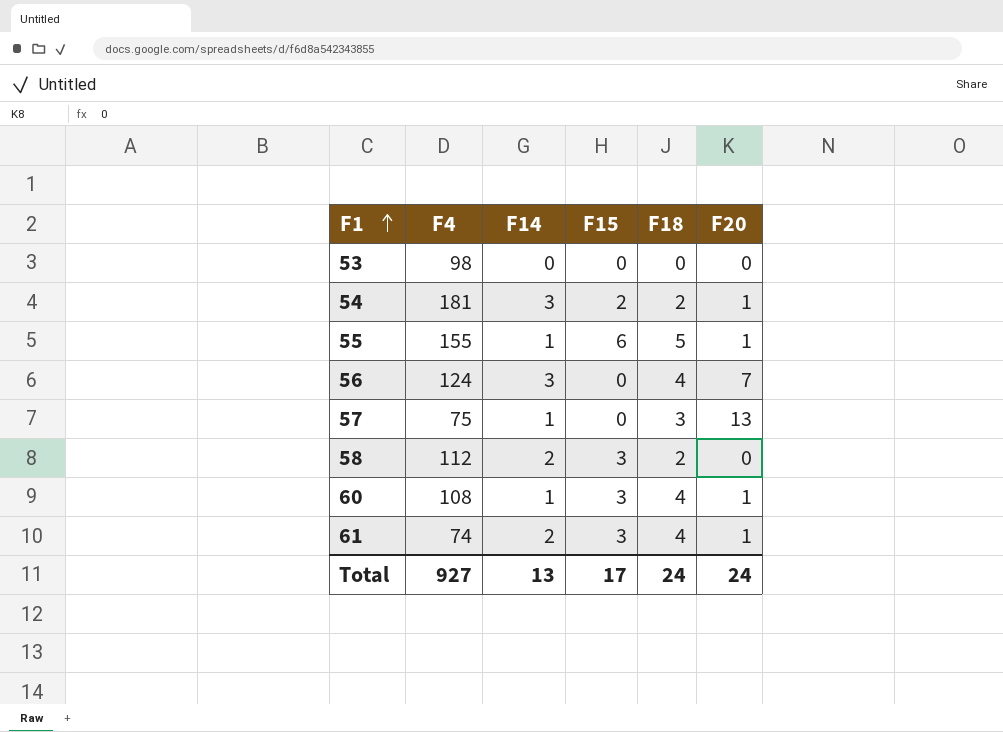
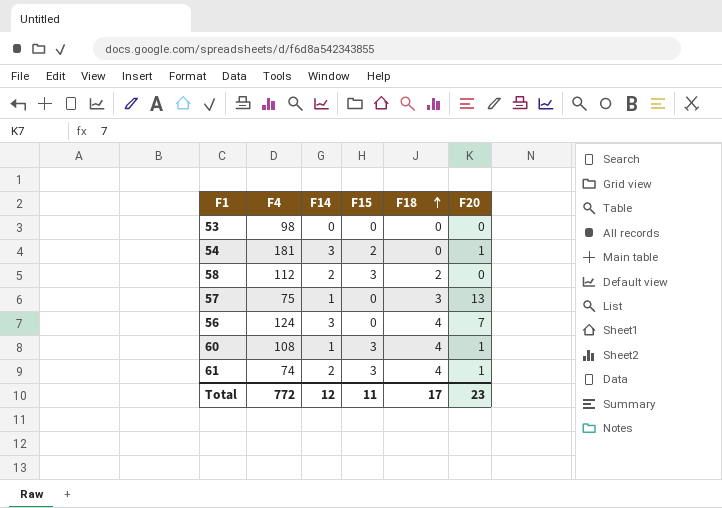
row order: F1 ascending -> F18 ascending
row 55: 155 | 1 | 6 | 5 | 1 -> none
54 | F18: 2 -> 0
Total | F4: 927 -> 772
Total | F14: 13 -> 12
Total | F15: 17 -> 11
Total | F18: 24 -> 17
Total | F20: 24 -> 23

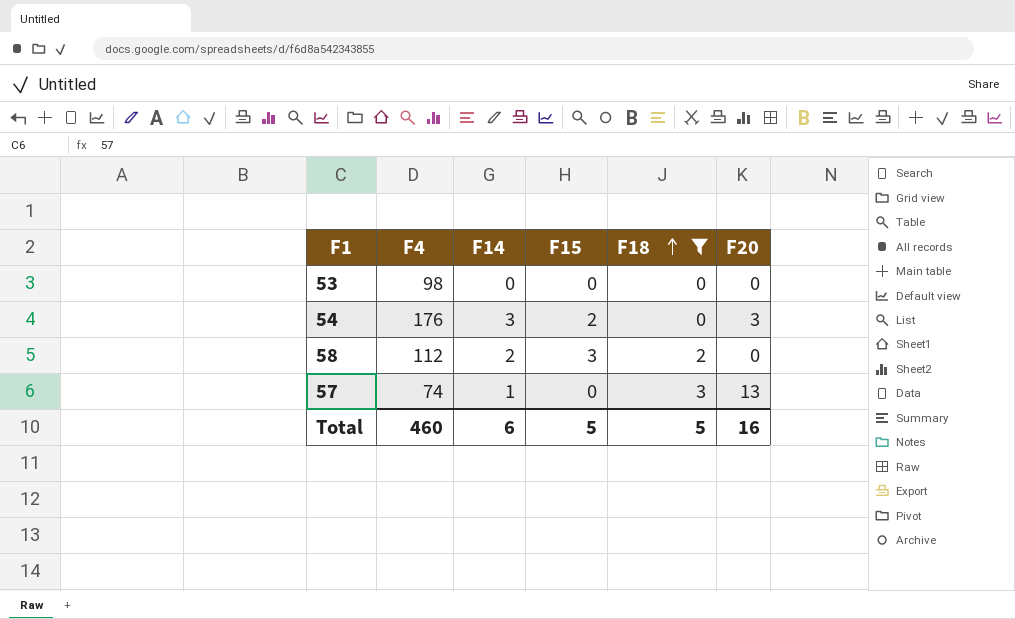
filter: none -> F18 != 4
54 | F4: 181 -> 176
54 | F20: 1 -> 3
57 | F4: 75 -> 74
Total | F4: 772 -> 460
Total | F14: 12 -> 6
Total | F15: 11 -> 5
Total | F18: 17 -> 5
Total | F20: 23 -> 16

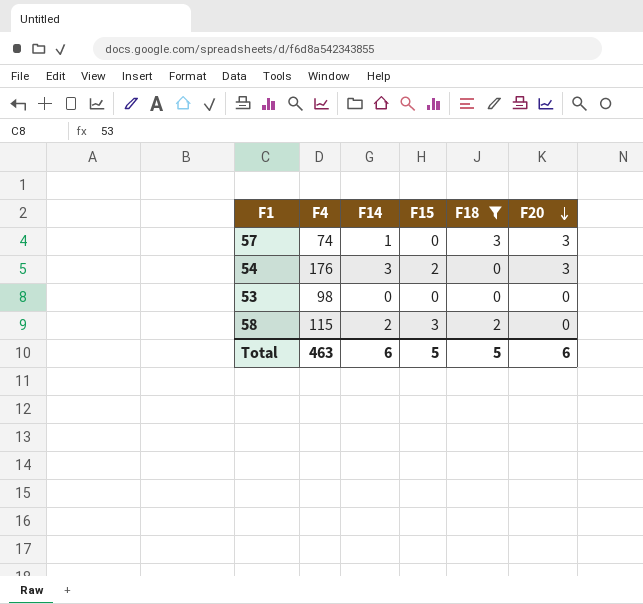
row order: F18 ascending -> F20 descending
57 | F20: 13 -> 3
58 | F4: 112 -> 115
Total | F4: 460 -> 463
Total | F20: 16 -> 6

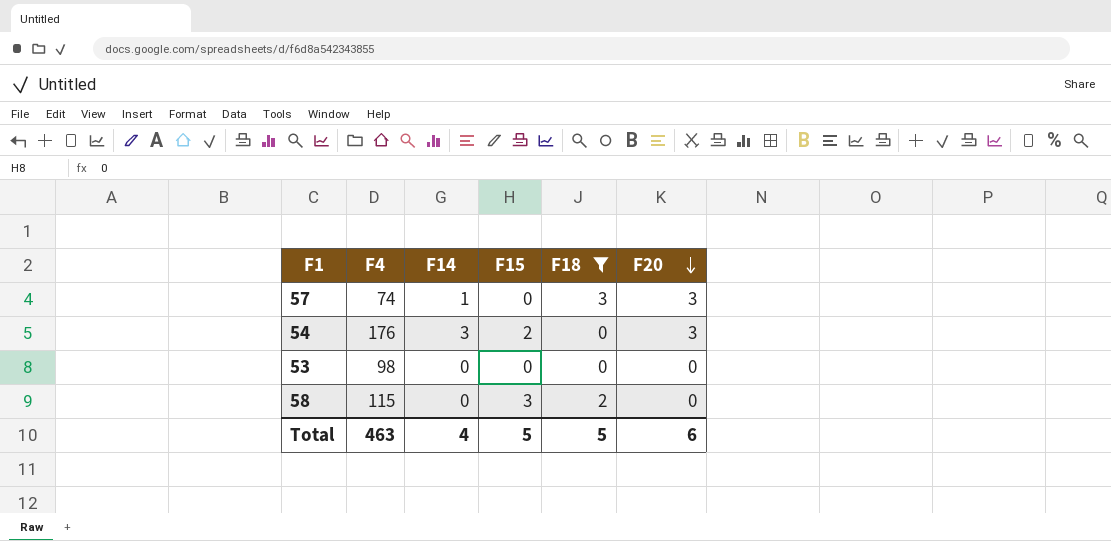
58 | F14: 2 -> 0
Total | F14: 6 -> 4

